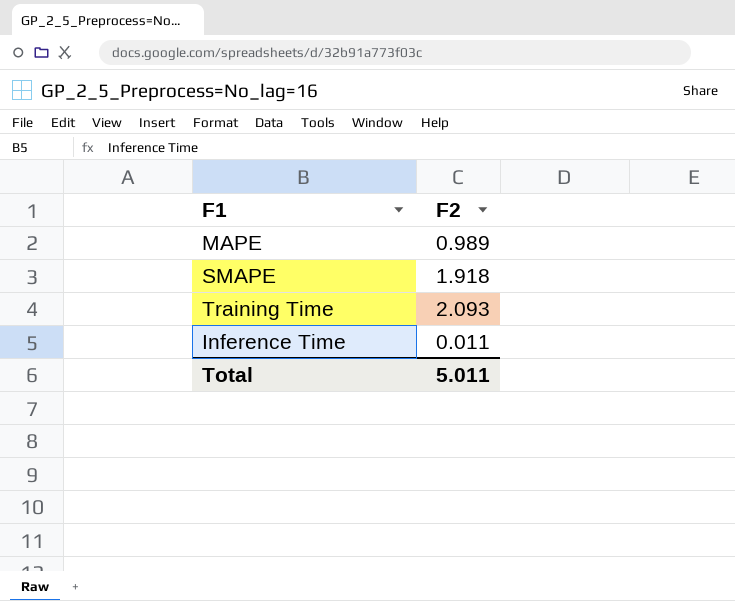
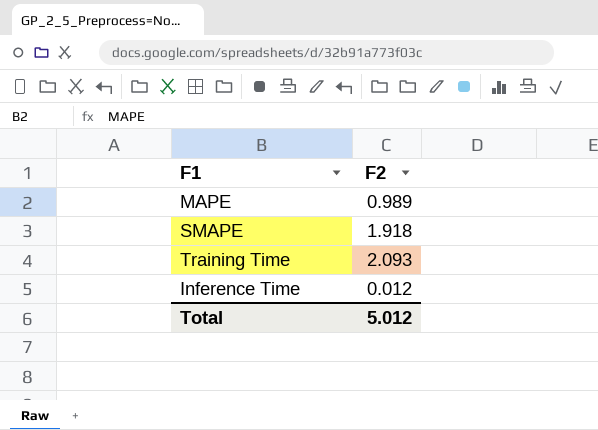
Inference Time | F2: 0.011 -> 0.012
Total | F2: 5.011 -> 5.012

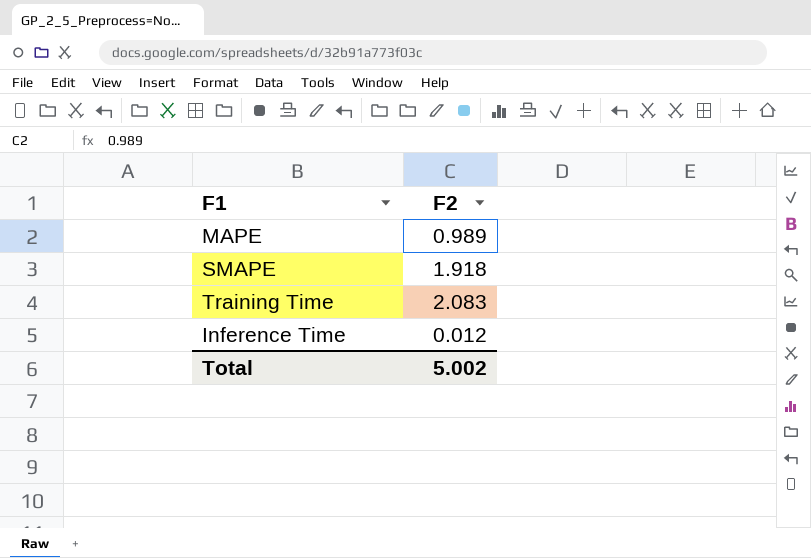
Training Time | F2: 2.093 -> 2.083
Total | F2: 5.012 -> 5.002

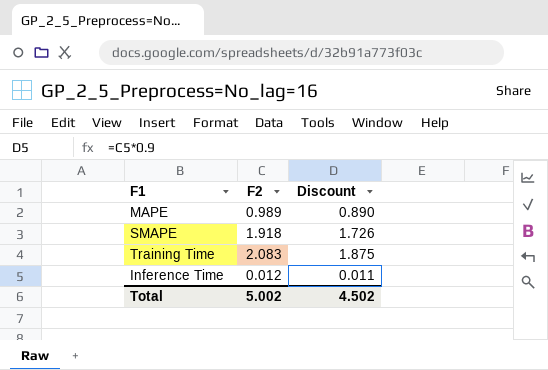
column Discount | formula: none -> [F2] * 0.9

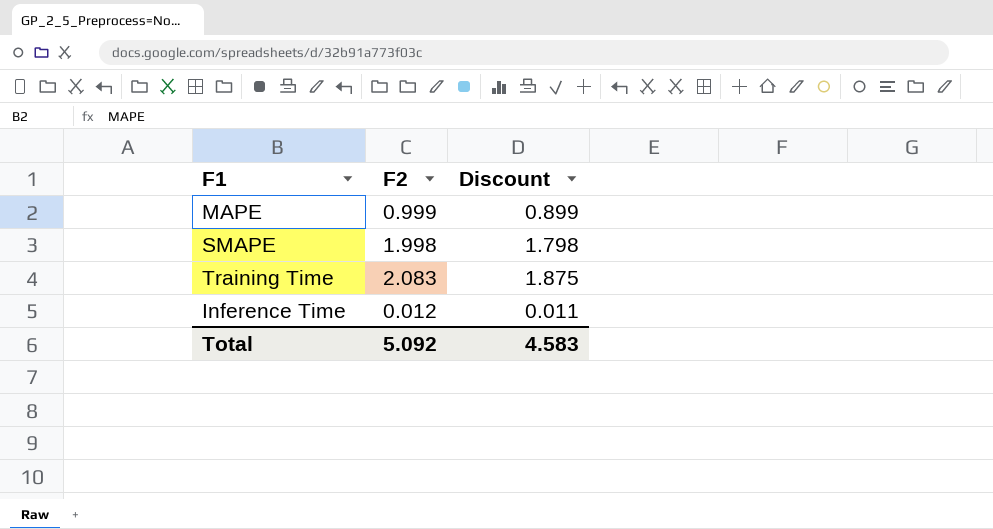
MAPE | F2: 0.989 -> 0.999
MAPE | Discount: 0.890 -> 0.899
SMAPE | F2: 1.918 -> 1.998
SMAPE | Discount: 1.726 -> 1.798
Total | F2: 5.002 -> 5.092
Total | Discount: 4.502 -> 4.583

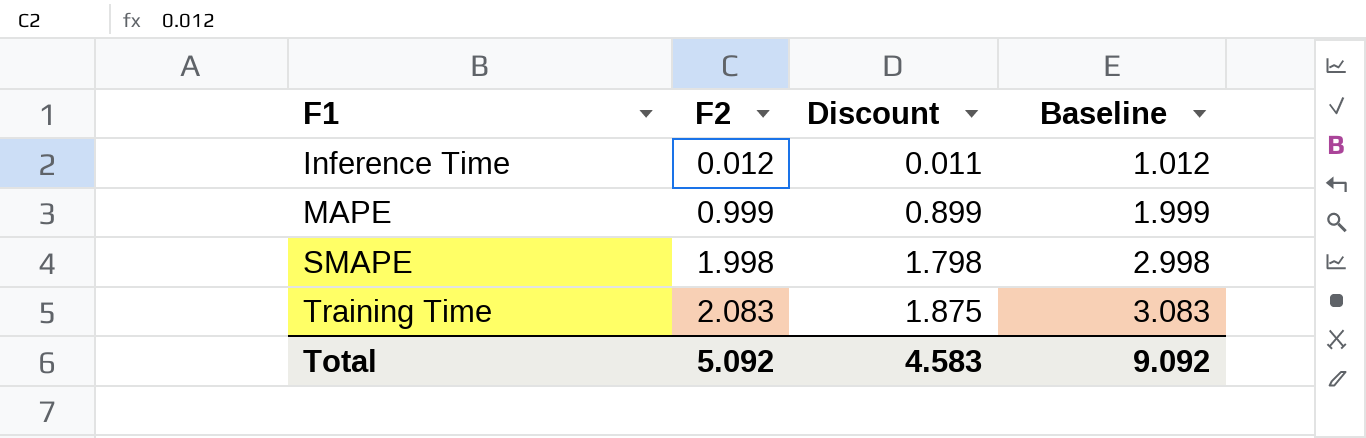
row order: none -> F1 ascending
column Baseline | formula: none -> [F2] + 1

